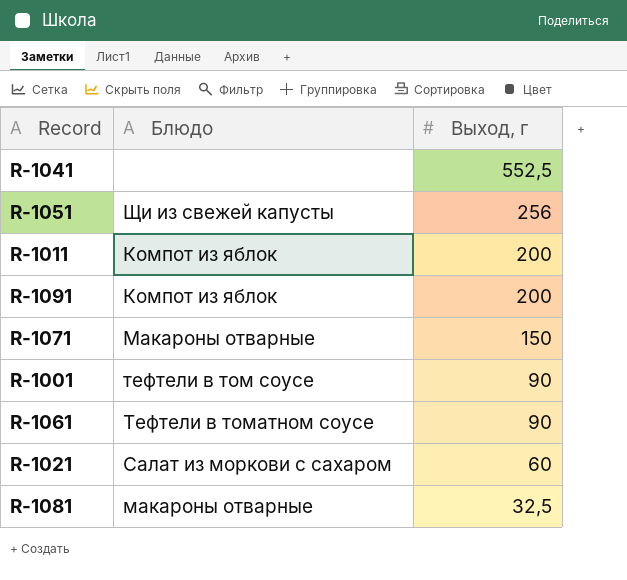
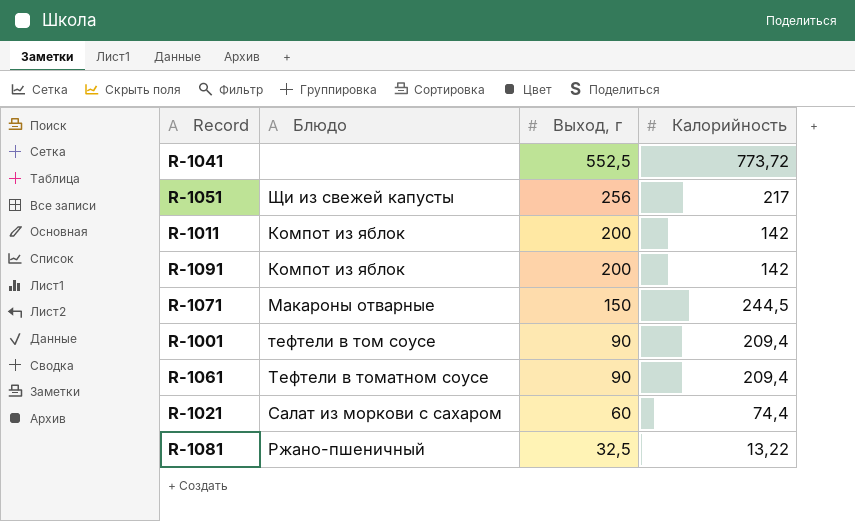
column Калорийность | position: none -> 4
R-1081 | Блюдо: макароны отварные -> Ржано-пшеничный

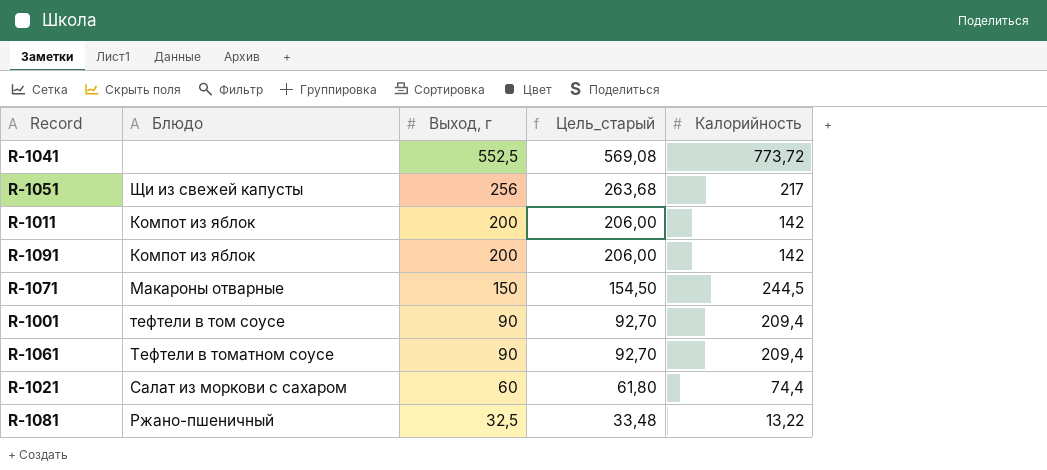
column Цель_старый | formula: none -> [Выход, г] * 1,03

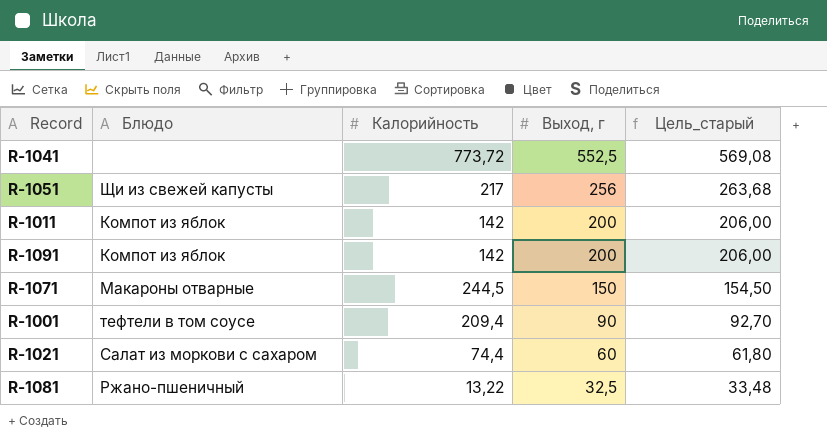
column Калорийность | position: 5 -> 3
row R-1061: Тефтели в томатном соусе | 90 | 92,70 | 209,4 -> none

